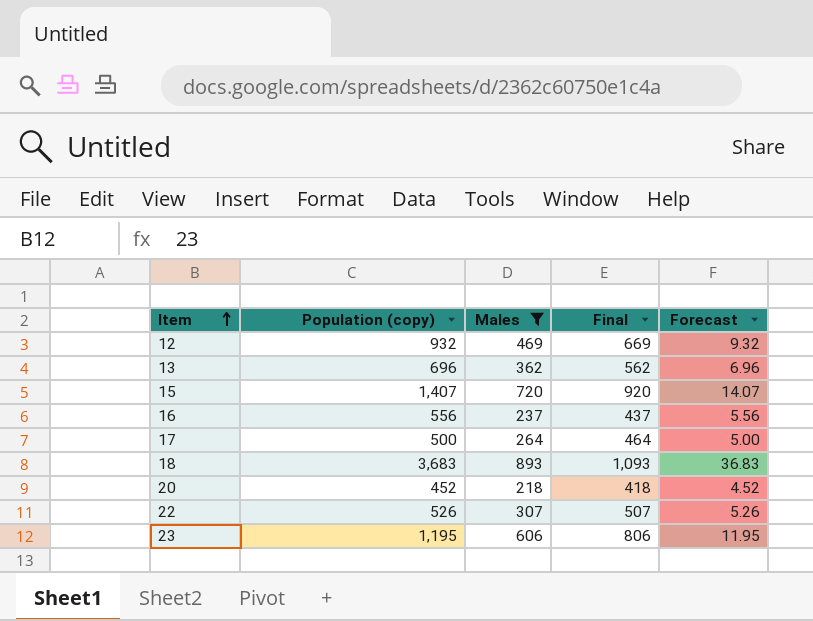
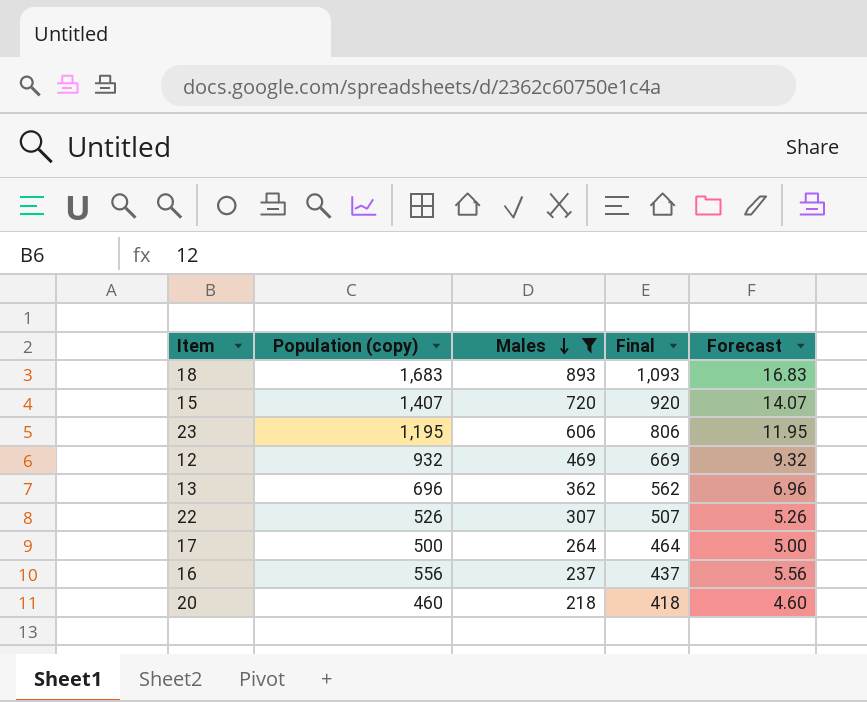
row order: Item ascending -> Males descending
18 | Population (copy): 3,683 -> 1,683
18 | Forecast: 36.83 -> 16.83
20 | Population (copy): 452 -> 460
20 | Forecast: 4.52 -> 4.60

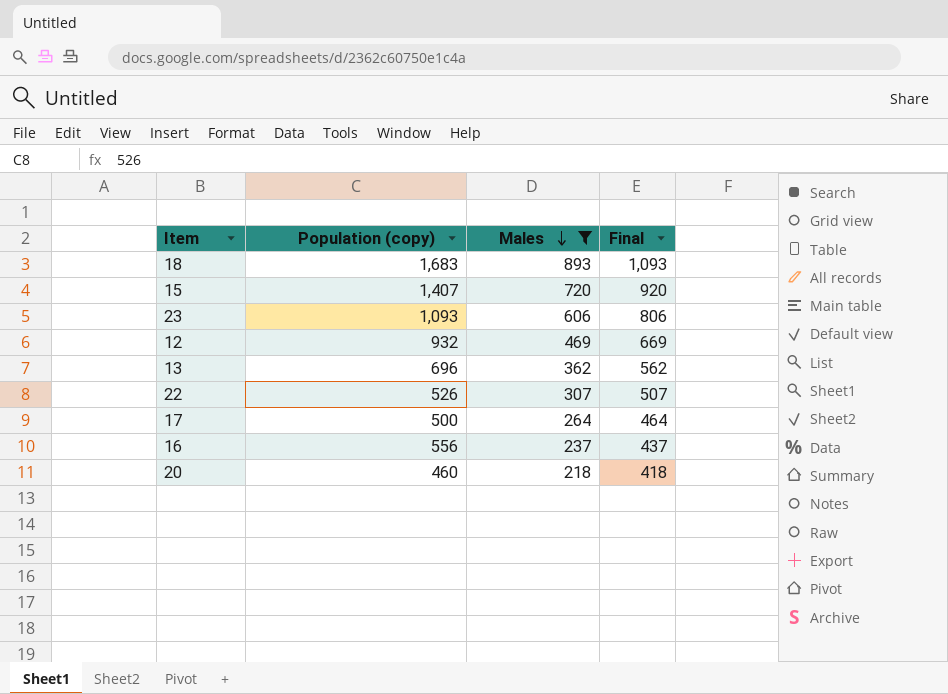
column Forecast | formula: [Population (copy)] * 0.01 -> none
23 | Population (copy): 1,195 -> 1,093

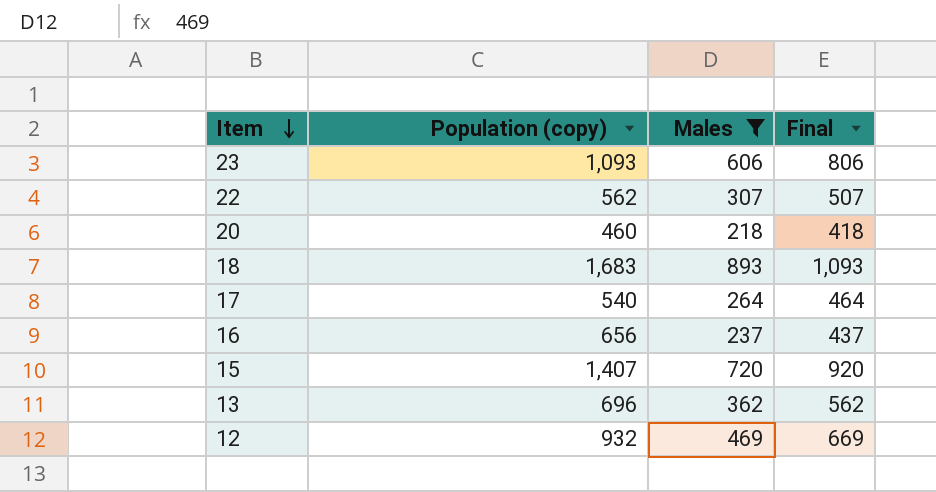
row order: Males descending -> Item descending
22 | Population (copy): 526 -> 562
17 | Population (copy): 500 -> 540
16 | Population (copy): 556 -> 656

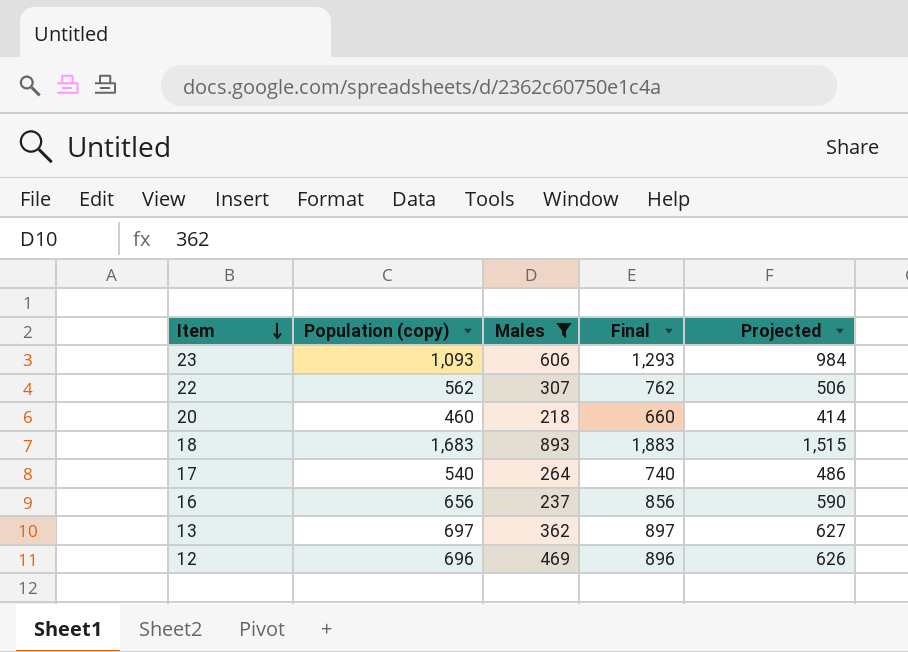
column Final | formula: [Males] + 200 -> [Population (copy)] + 200
column Projected | formula: none -> [Population (copy)] * 0.9
row 15: 1,407 | 720 | 920 -> none
13 | Population (copy): 696 -> 697
12 | Population (copy): 932 -> 696

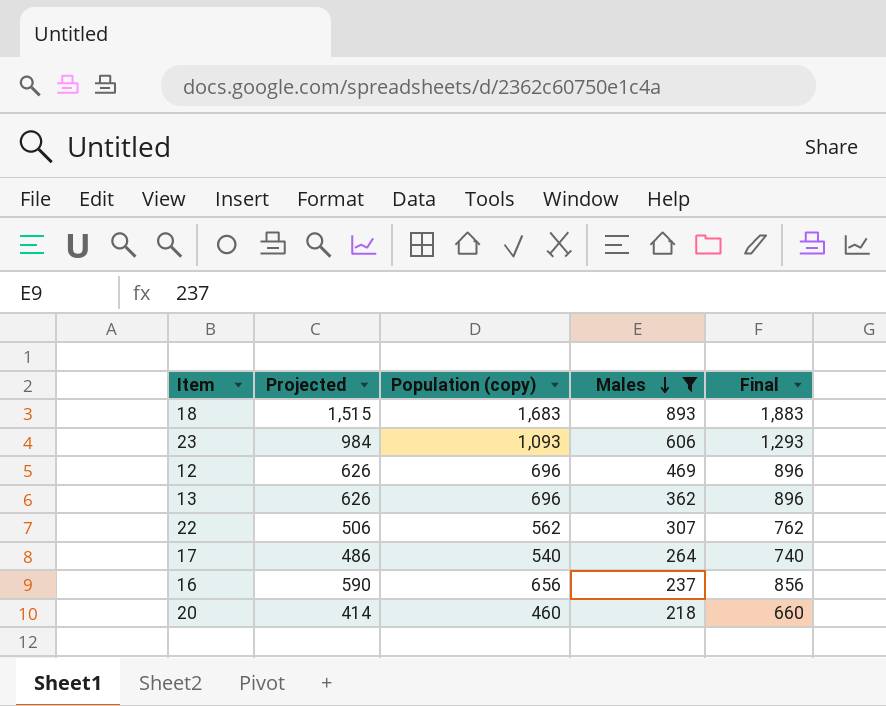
row order: Item descending -> Males descending
column Projected | position: 5 -> 2
13 | Projected: 627 -> 626
13 | Population (copy): 697 -> 696
13 | Final: 897 -> 896

